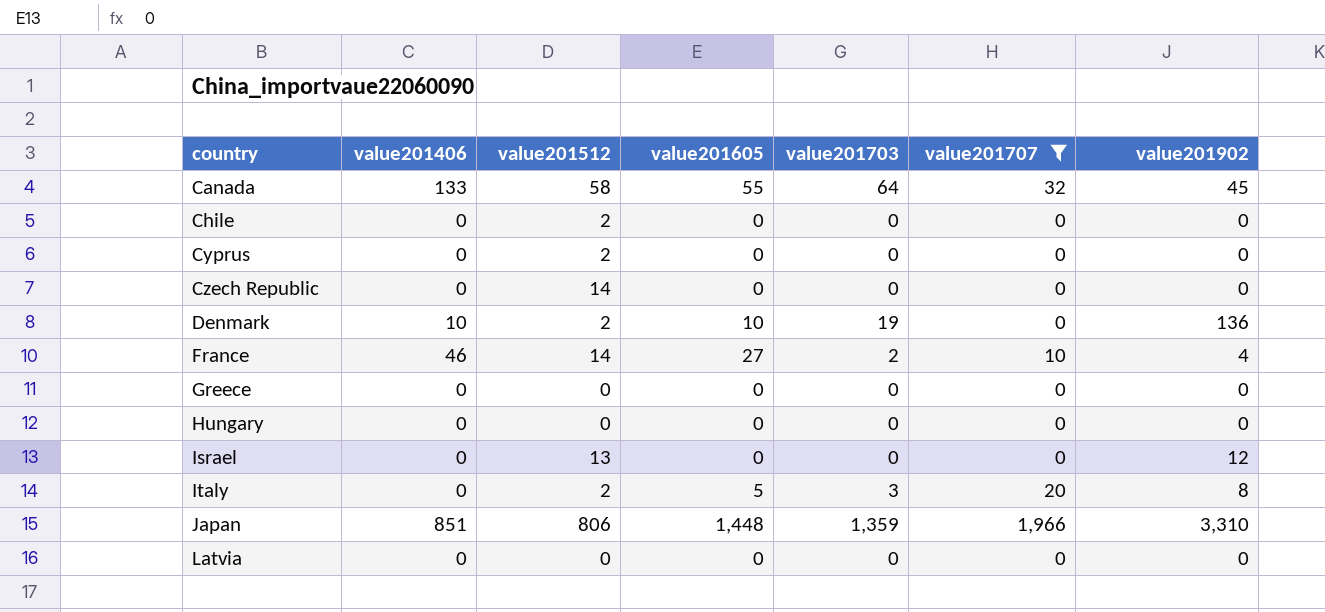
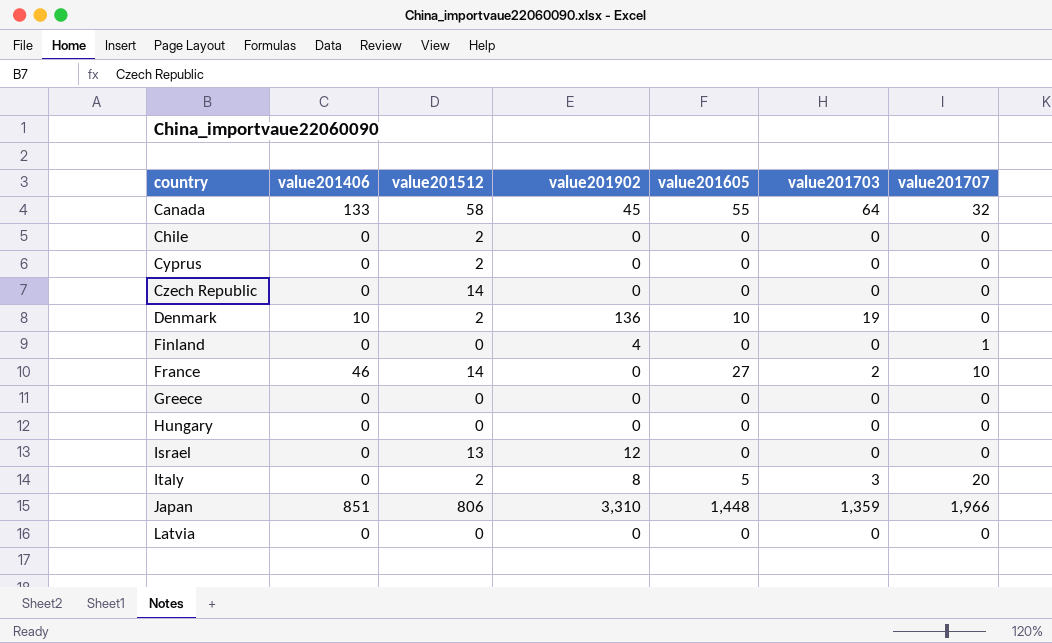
filter: value201707 != 1 -> none
column value201902 | position: 7 -> 4
France | value201902: 4 -> 0

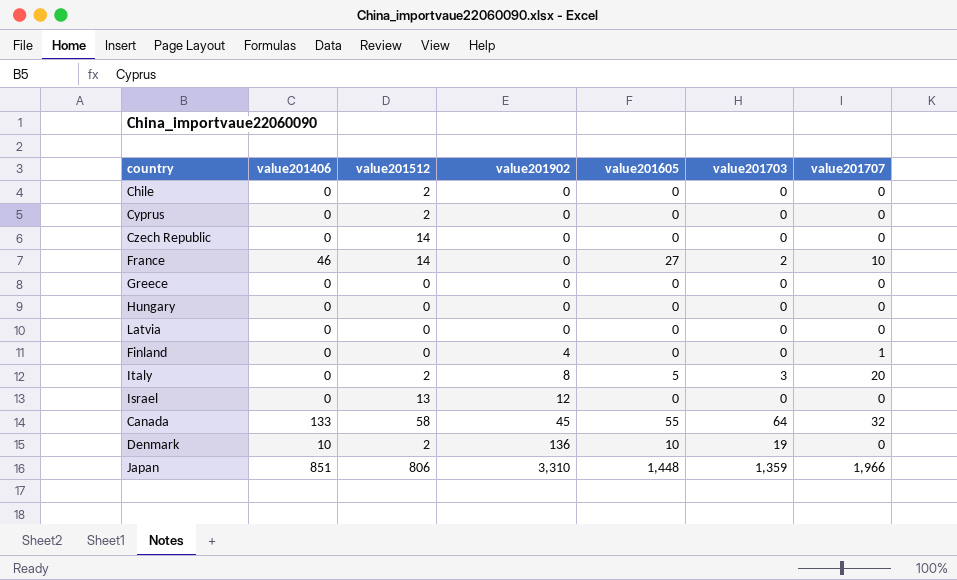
row order: country ascending -> value201902 ascending

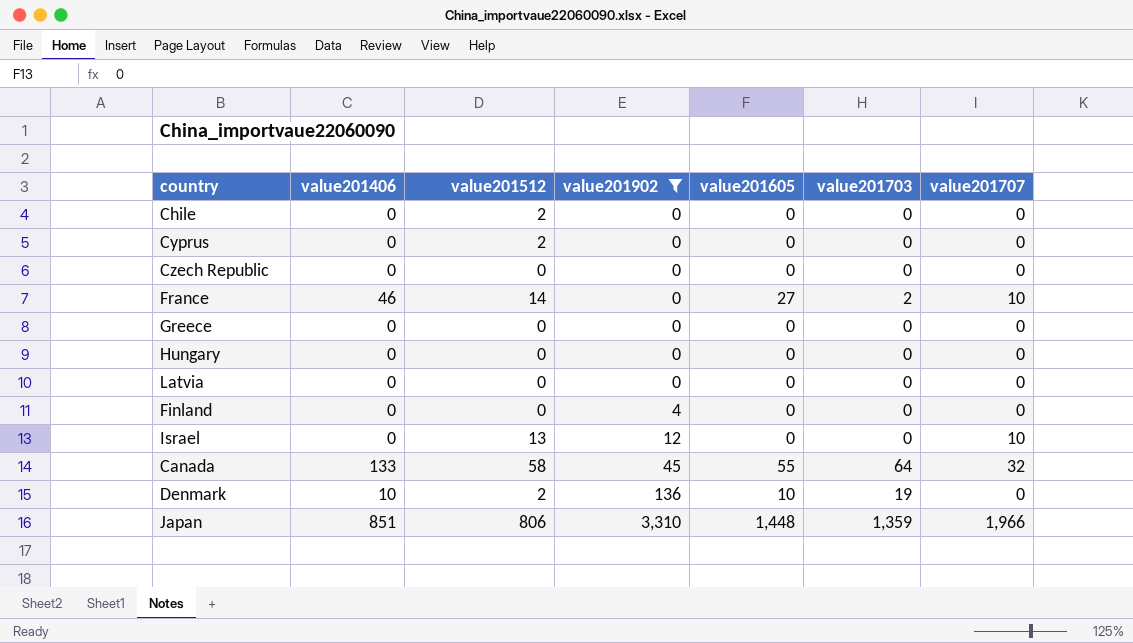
filter: none -> value201902 != 8
Czech Republic | value201512: 14 -> 0
Finland | value201707: 1 -> 0
Israel | value201707: 0 -> 10

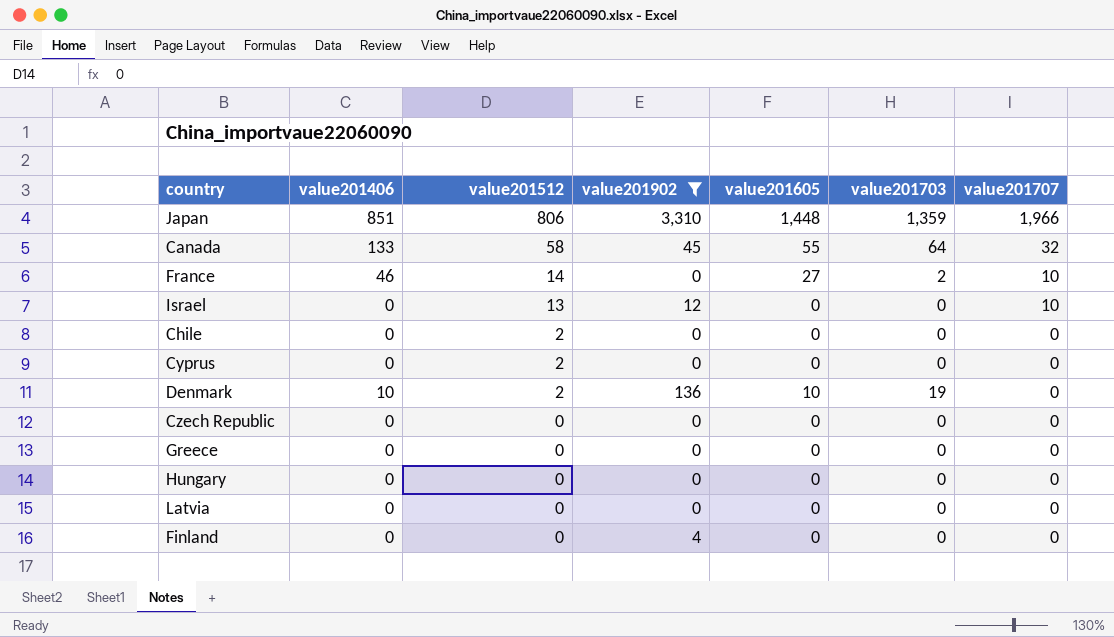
row order: value201902 ascending -> value201512 descending

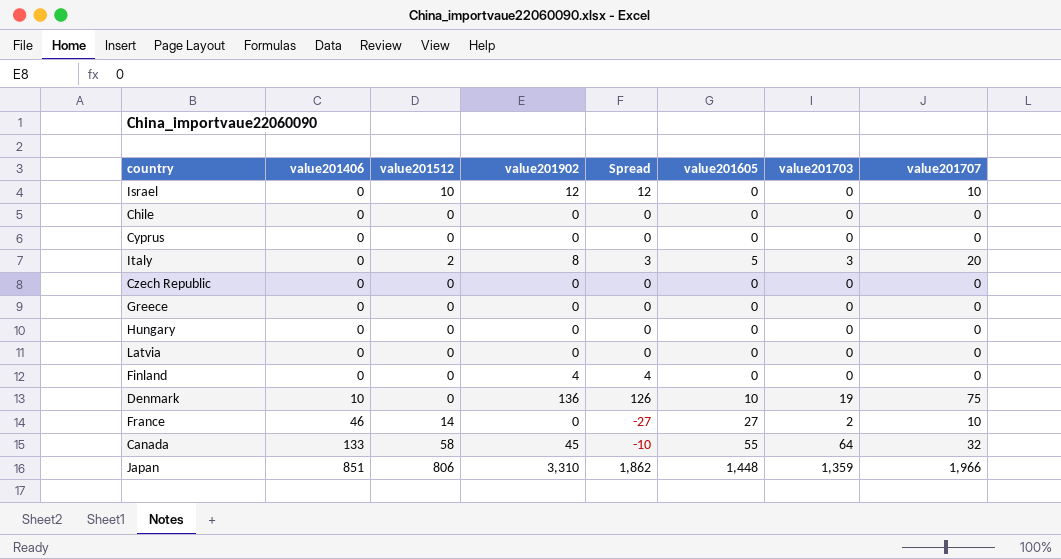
filter: value201902 != 8 -> none
row order: value201512 descending -> value201406 ascending
column Spread | formula: none -> [value201902] - [value201605]
Israel | value201512: 13 -> 10
Chile | value201512: 2 -> 0
Cyprus | value201512: 2 -> 0
Denmark | value201512: 2 -> 0
Denmark | value201707: 0 -> 75

